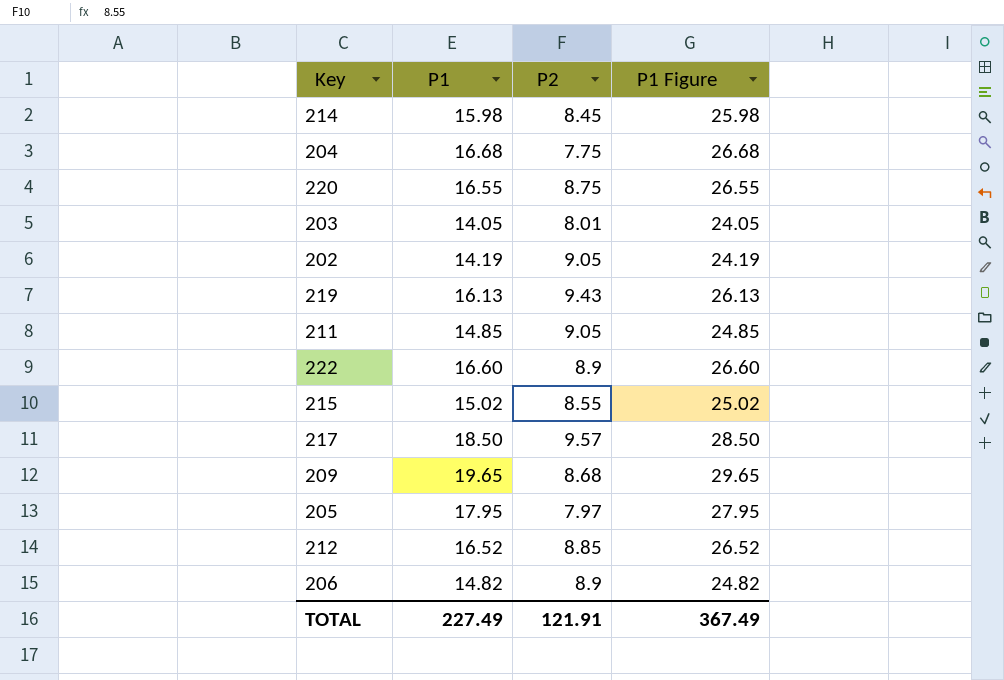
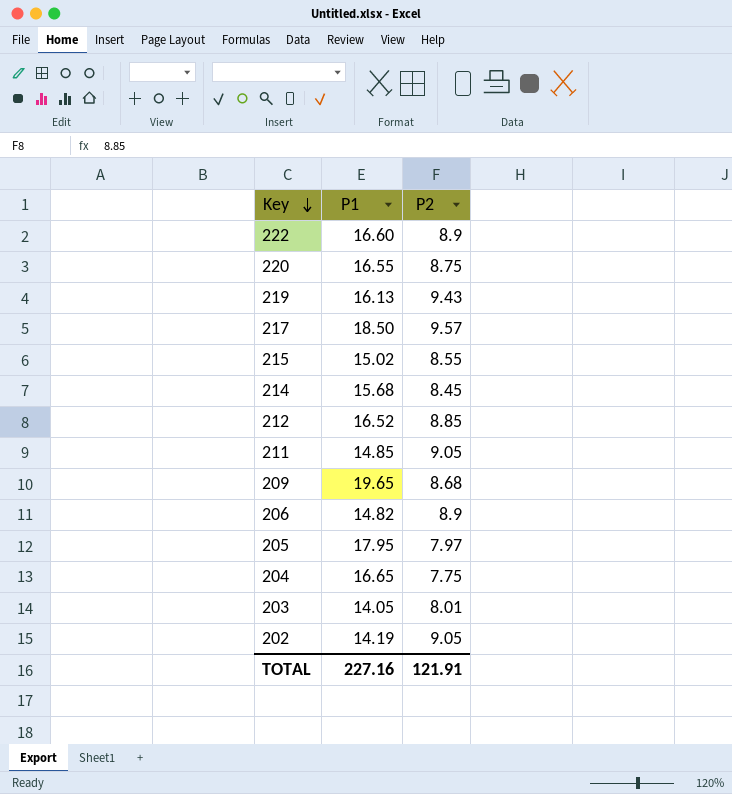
row order: none -> Key descending
column P1 Figure | formula: [P1] + 10 -> none
214 | P1: 15.98 -> 15.68
204 | P1: 16.68 -> 16.65
TOTAL | P1: 227.49 -> 227.16

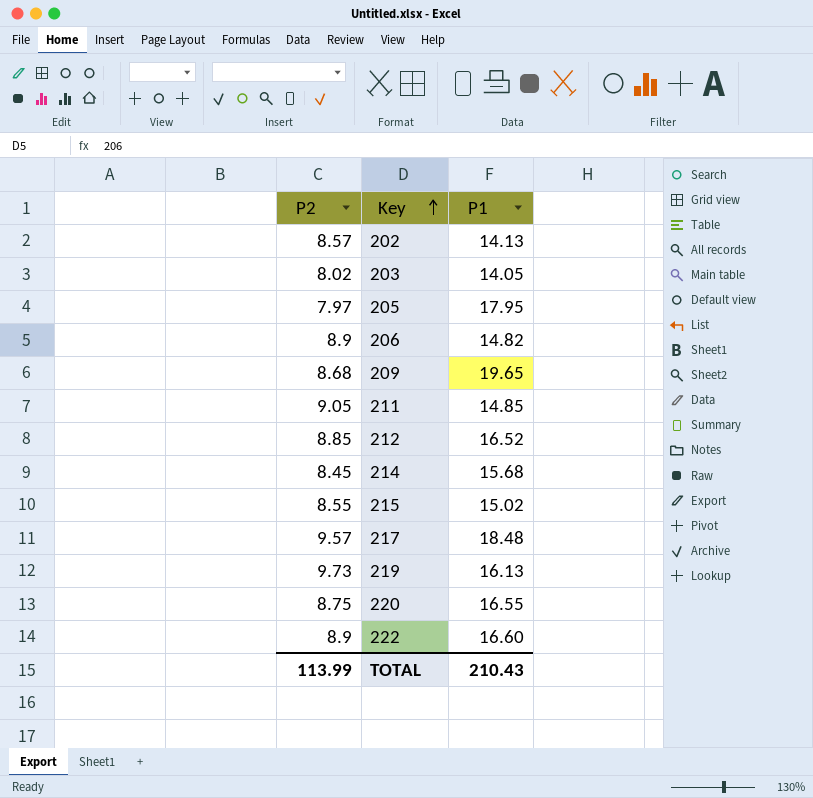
row order: Key descending -> Key ascending
column P2 | position: 3 -> 1
row 204: 16.65 | 7.75 -> none
202 | P2: 9.05 -> 8.57
202 | P1: 14.19 -> 14.13
203 | P2: 8.01 -> 8.02
217 | P1: 18.50 -> 18.48
219 | P2: 9.43 -> 9.73
TOTAL | P2: 121.91 -> 113.99
TOTAL | P1: 227.16 -> 210.43

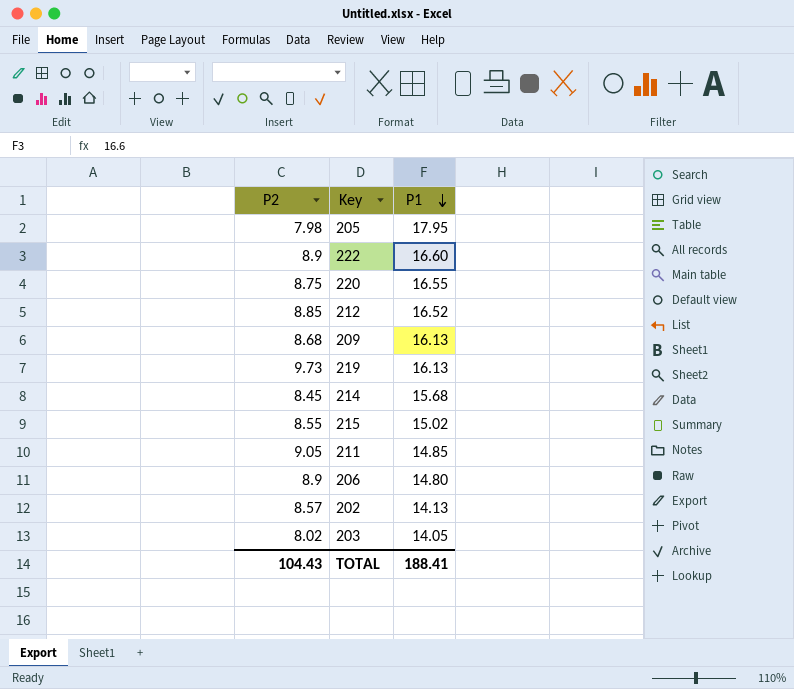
row order: Key ascending -> P1 descending
row 217: 9.57 | 18.48 -> none
205 | P2: 7.97 -> 7.98
209 | P1: 19.65 -> 16.13
206 | P1: 14.82 -> 14.80
TOTAL | P2: 113.99 -> 104.43
TOTAL | P1: 210.43 -> 188.41

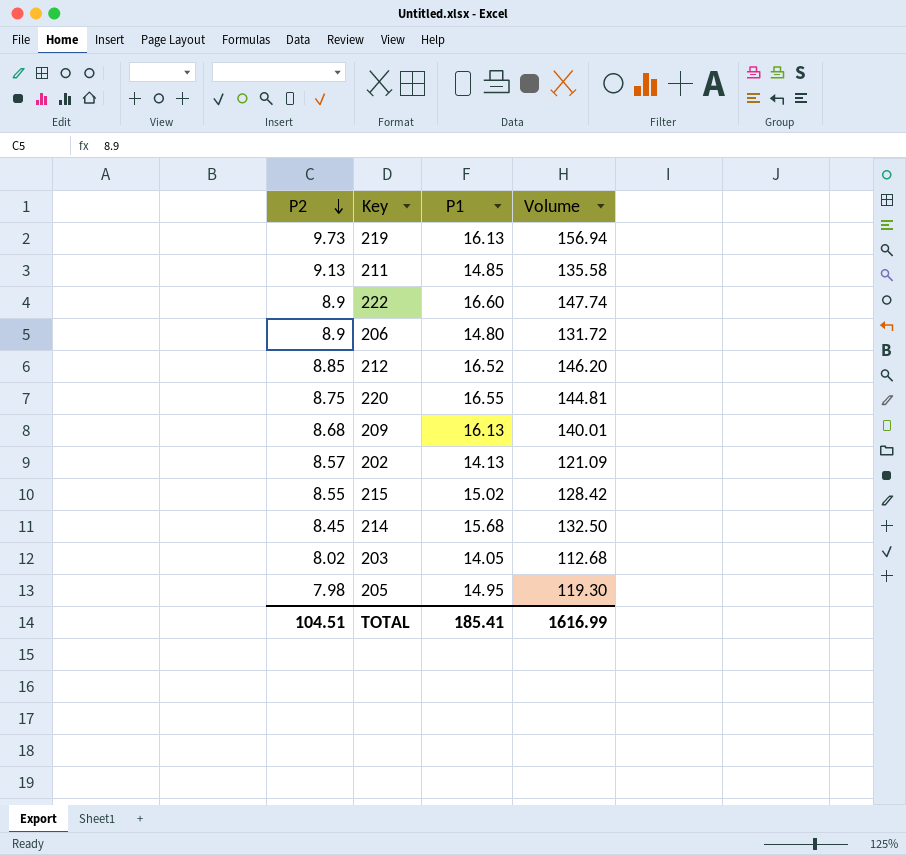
row order: P1 descending -> P2 descending
column Volume | formula: none -> [P2] * [P1]
211 | P2: 9.05 -> 9.13
205 | P1: 17.95 -> 14.95
TOTAL | P2: 104.43 -> 104.51
TOTAL | P1: 188.41 -> 185.41

